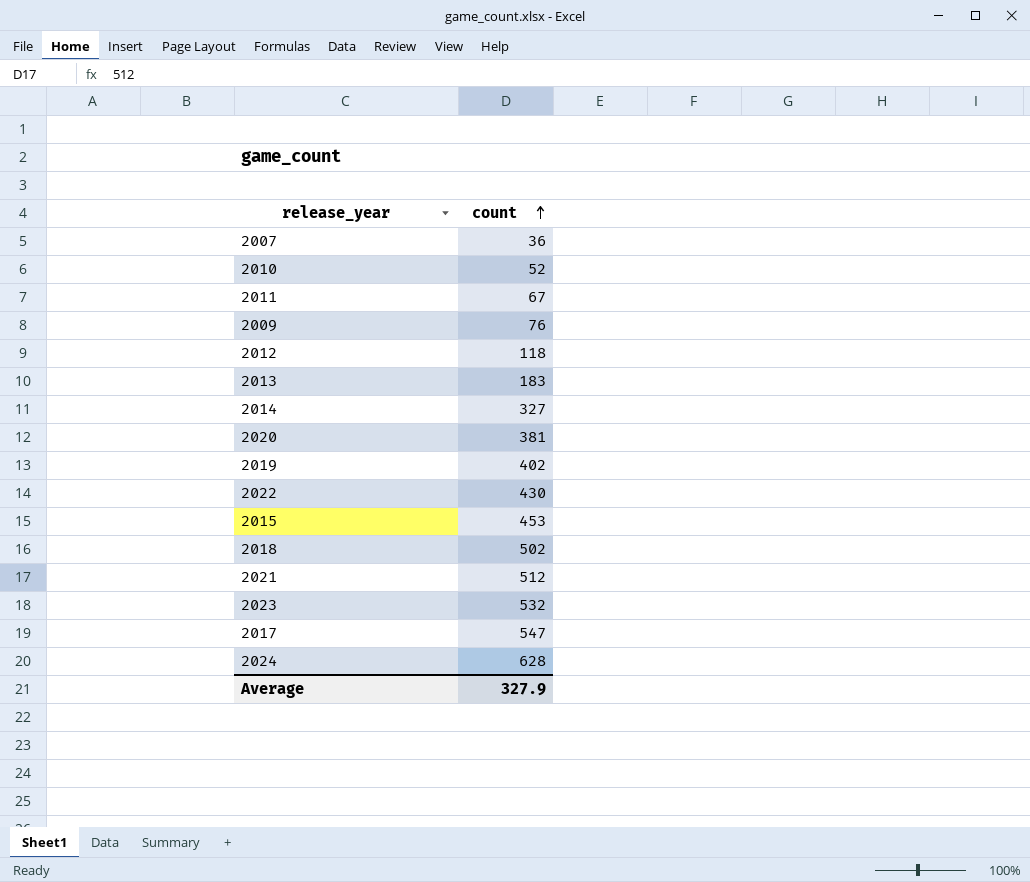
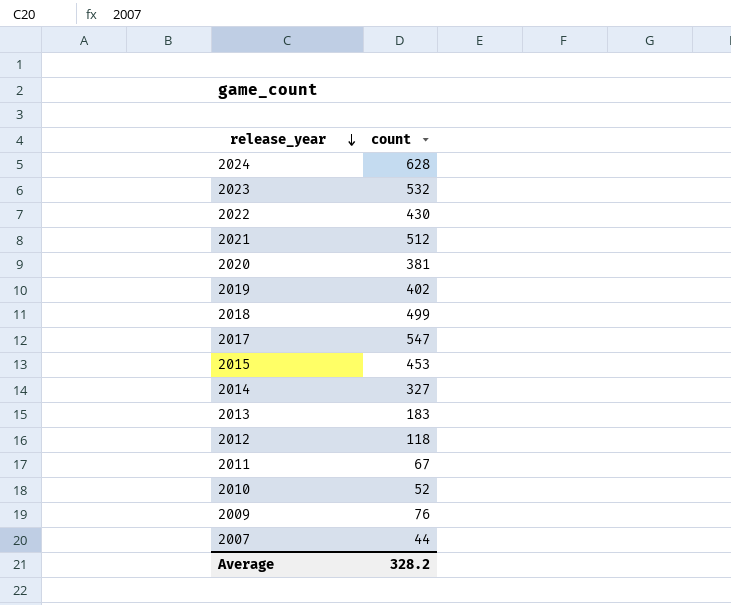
row order: count ascending -> release_year descending
2018 | count: 502 -> 499
2007 | count: 36 -> 44
Average | count: 327.9 -> 328.2

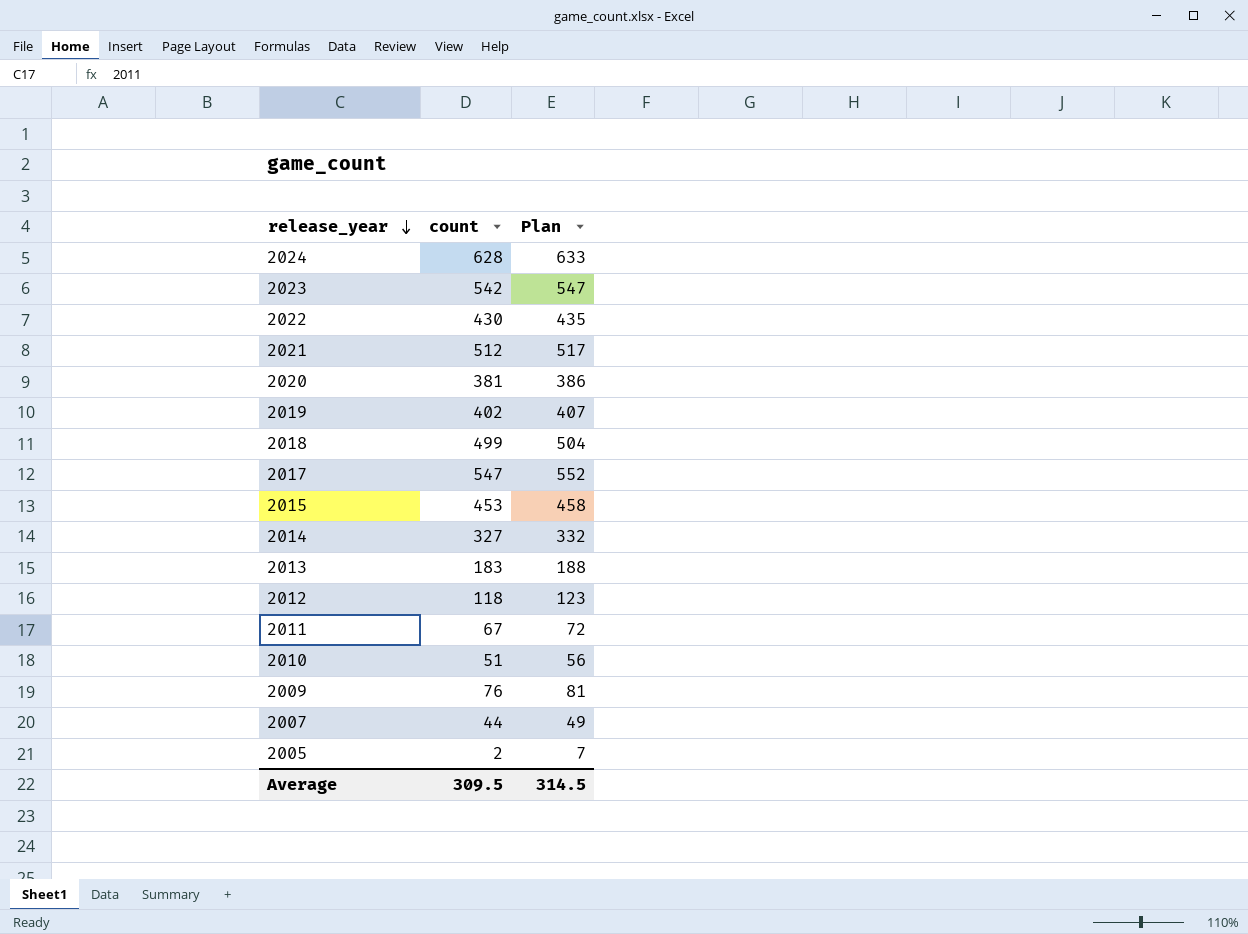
column Plan | formula: none -> [count] + 5
2023 | count: 532 -> 542
2010 | count: 52 -> 51
row 2005: none -> 2 | 7
Average | count: 328.2 -> 309.5

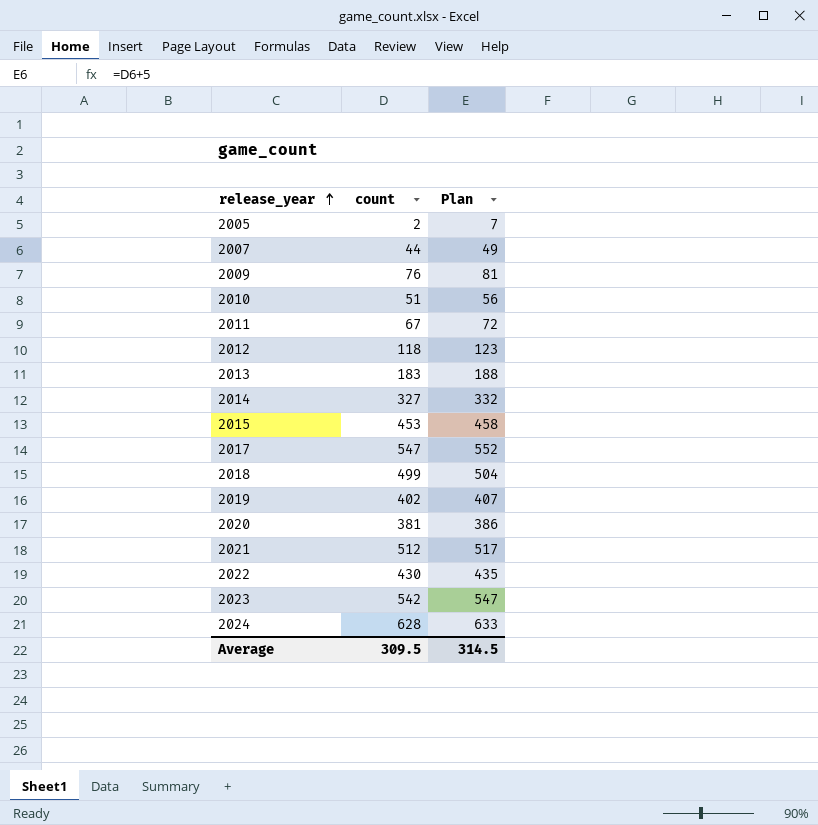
row order: release_year descending -> release_year ascending

